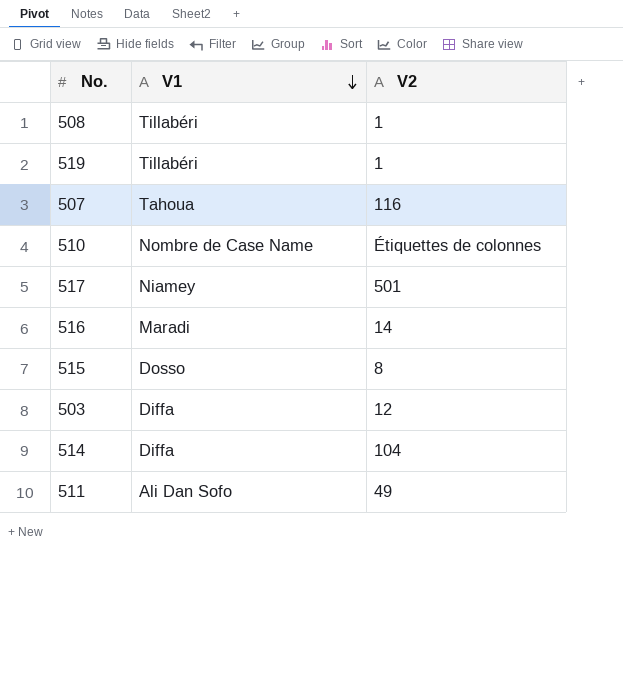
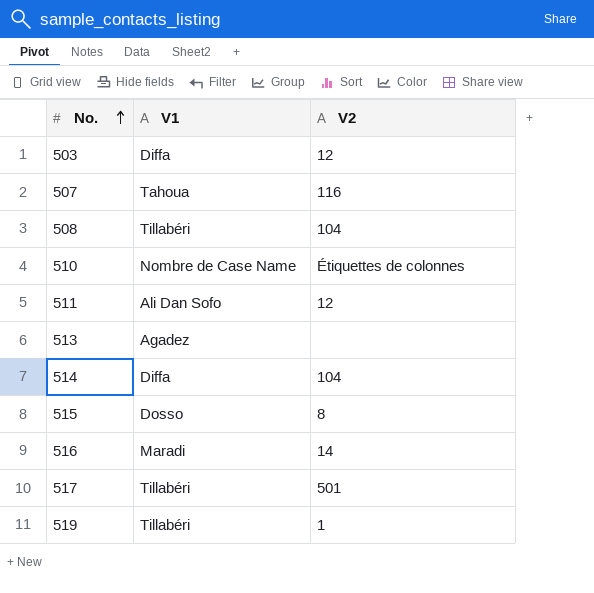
row order: V1 descending -> No. ascending
508 | V2: 1 -> 104
511 | V2: 49 -> 12
row 513: none -> Agadez | none
517 | V1: Niamey -> Tillabéri

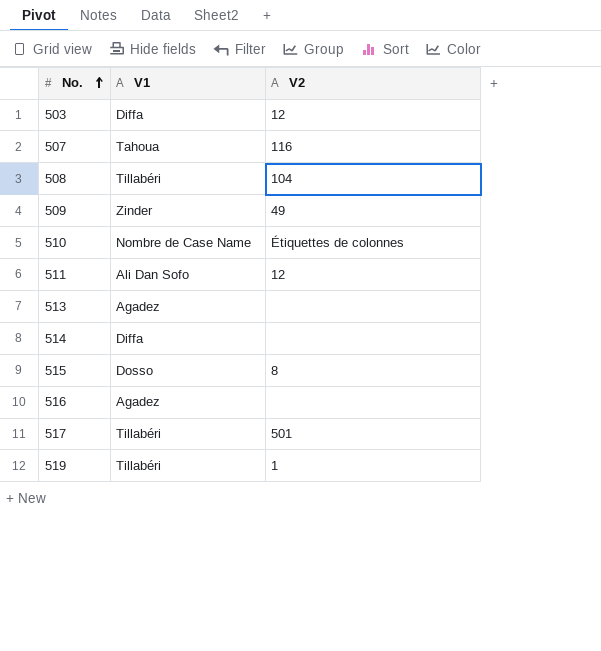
row 509: none -> Zinder | 49
514 | V2: 104 -> none
516 | V1: Maradi -> Agadez
516 | V2: 14 -> none

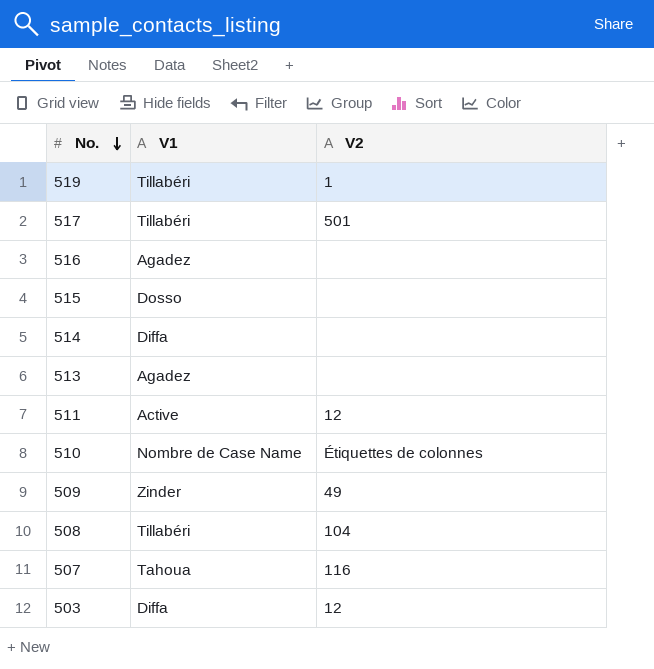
row order: No. ascending -> No. descending
515 | V2: 8 -> none
511 | V1: Ali Dan Sofo -> Active

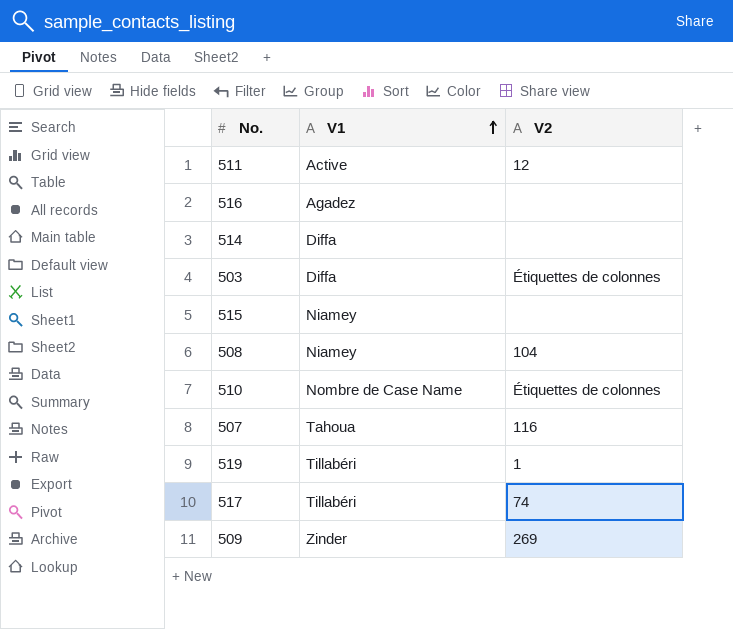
row order: No. descending -> V1 ascending
row 513: Agadez | none -> none
503 | V2: 12 -> Étiquettes de colonnes
515 | V1: Dosso -> Niamey
508 | V1: Tillabéri -> Niamey
517 | V2: 501 -> 74
509 | V2: 49 -> 269

